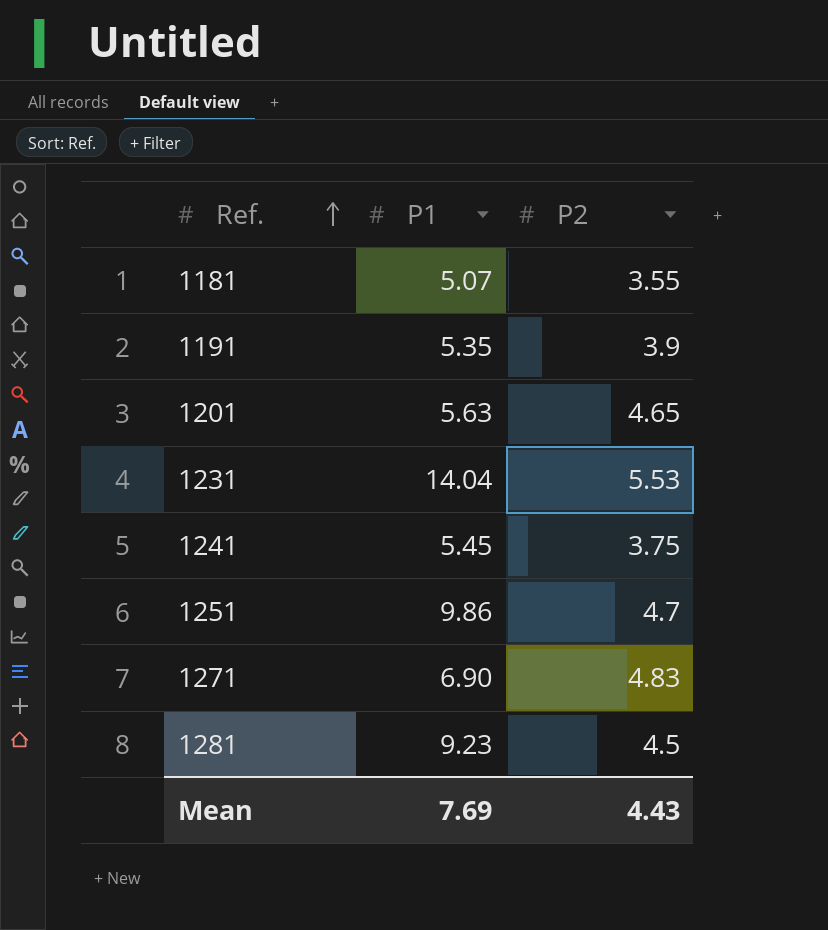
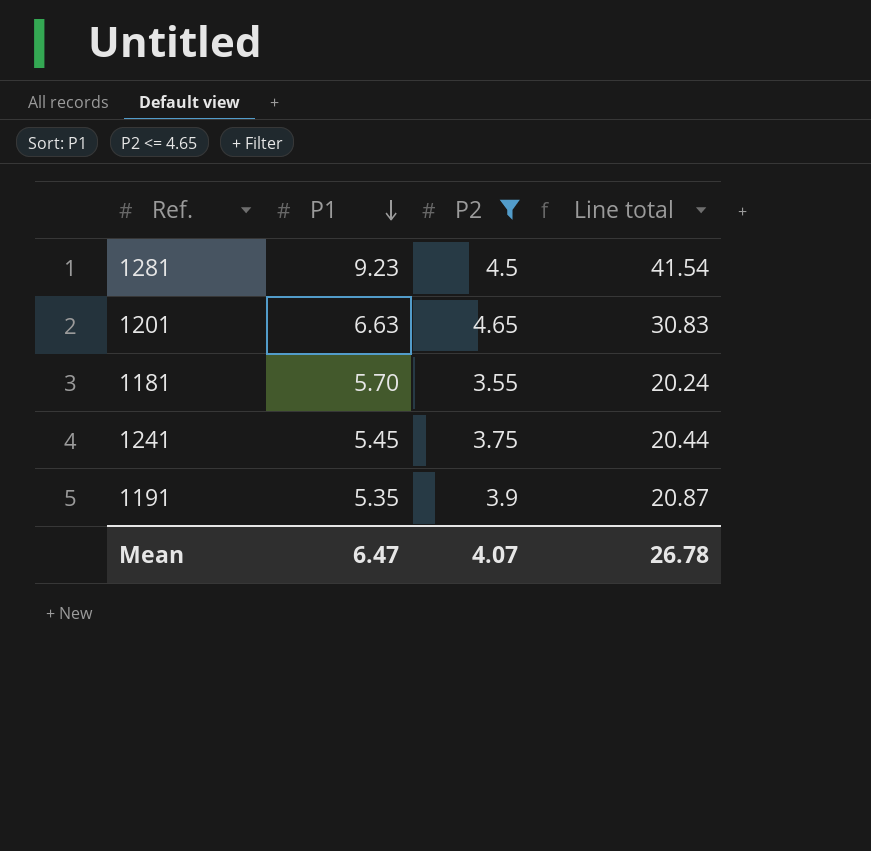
filter: none -> P2 <= 4.65
row order: Ref. ascending -> P1 descending
column Line total | formula: none -> [P1] * [P2]
1201 | P1: 5.63 -> 6.63
1181 | P1: 5.07 -> 5.70
Mean | P1: 7.69 -> 6.47
Mean | P2: 4.43 -> 4.07

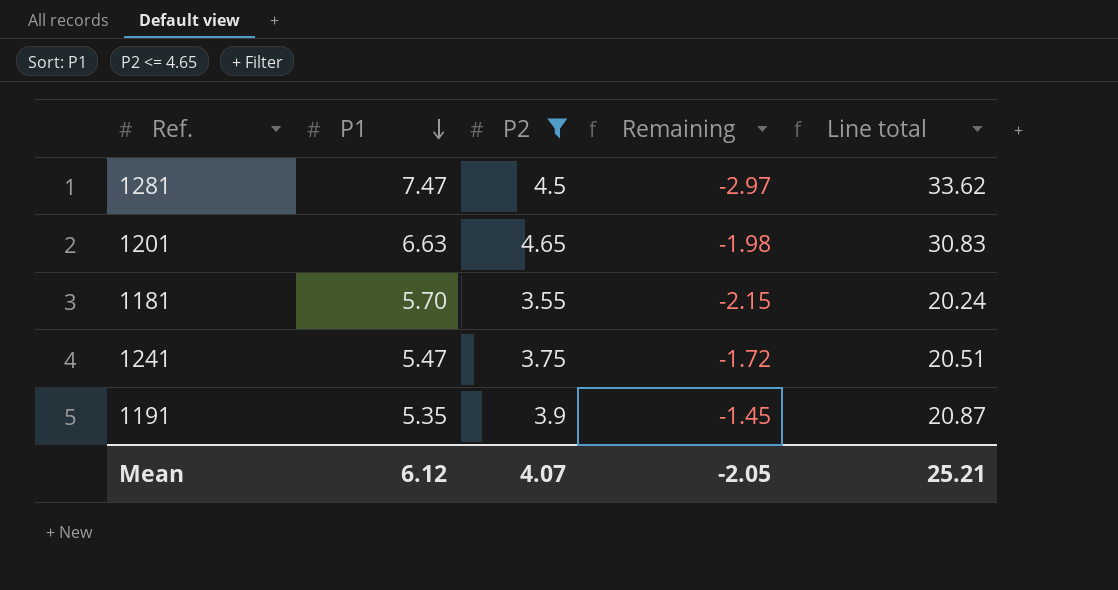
column Remaining | formula: none -> [P2] - [P1]
1281 | P1: 9.23 -> 7.47
1281 | Line total: 41.54 -> 33.62
1241 | P1: 5.45 -> 5.47
1241 | Line total: 20.44 -> 20.51
Mean | P1: 6.47 -> 6.12
Mean | Line total: 26.78 -> 25.21

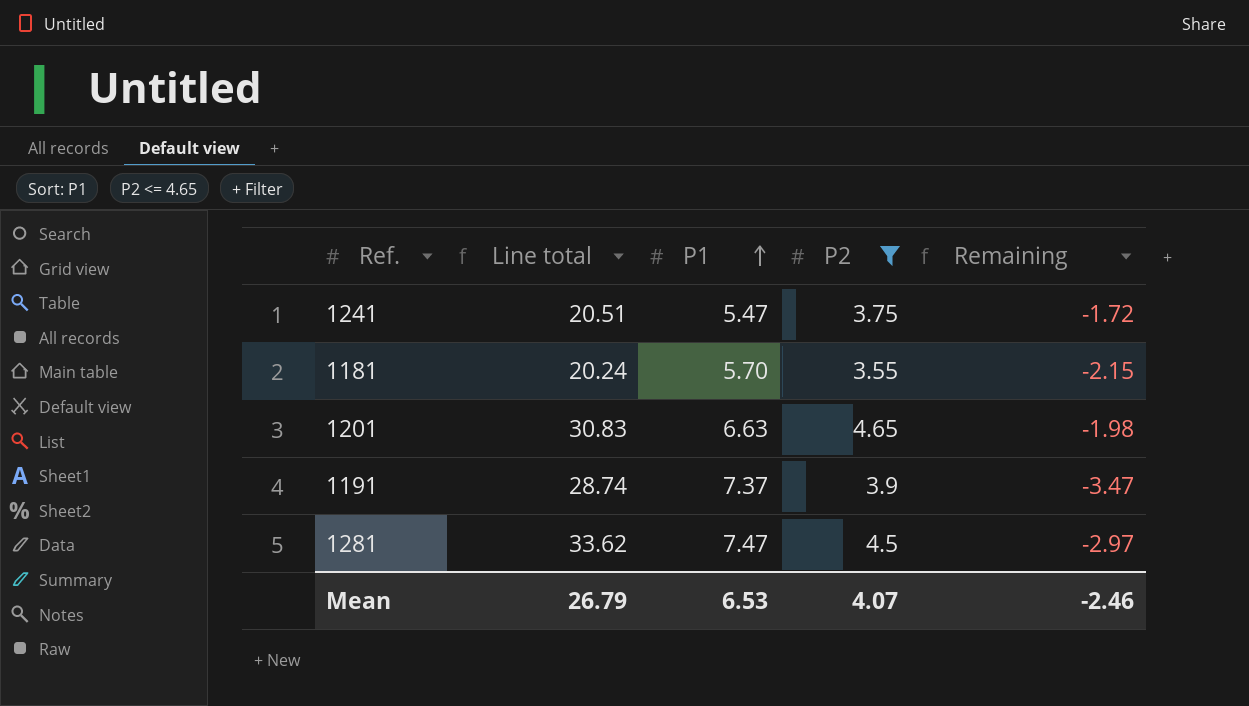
row order: P1 descending -> P1 ascending
column Line total | position: 5 -> 2
1191 | Line total: 20.87 -> 28.74
1191 | P1: 5.35 -> 7.37
1191 | Remaining: -1.45 -> -3.47
Mean | Line total: 25.21 -> 26.79
Mean | P1: 6.12 -> 6.53
Mean | Remaining: -2.05 -> -2.46

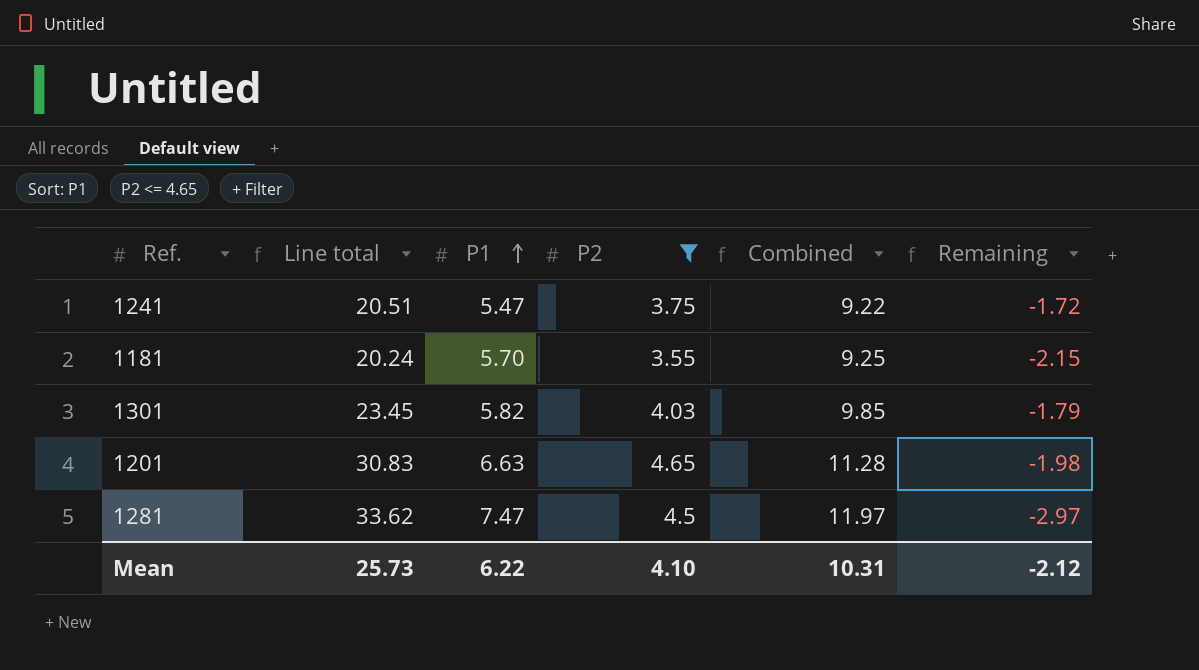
column Combined | formula: none -> [P1] + [P2]
row 1191: 28.74 | 7.37 | 3.9 | -3.47 -> none
row 1301: none -> 23.45 | 5.82 | 4.03 | 9.85 | -1.79
Mean | Line total: 26.79 -> 25.73
Mean | P1: 6.53 -> 6.22
Mean | P2: 4.07 -> 4.10
Mean | Remaining: -2.46 -> -2.12

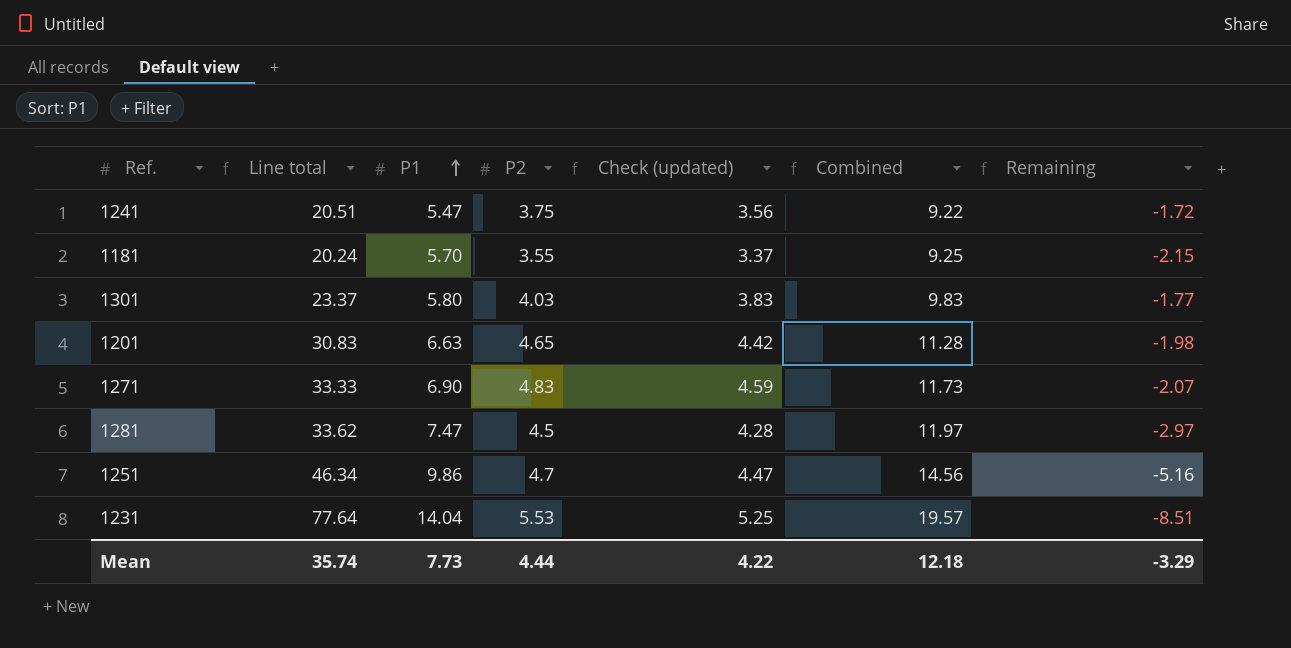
filter: P2 <= 4.65 -> none
column Check (updated) | formula: none -> [P2] * 0.95
1301 | Line total: 23.45 -> 23.37
1301 | P1: 5.82 -> 5.80
1301 | Combined: 9.85 -> 9.83
1301 | Remaining: -1.79 -> -1.77
Mean | Line total: 25.73 -> 35.74
Mean | P1: 6.22 -> 7.73
Mean | P2: 4.10 -> 4.44
Mean | Combined: 10.31 -> 12.18
Mean | Remaining: -2.12 -> -3.29

